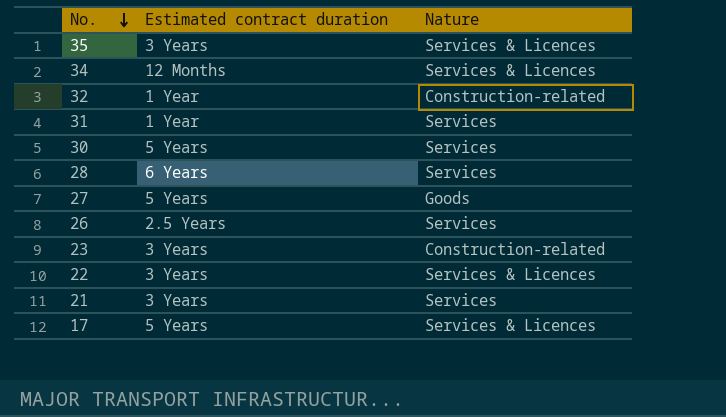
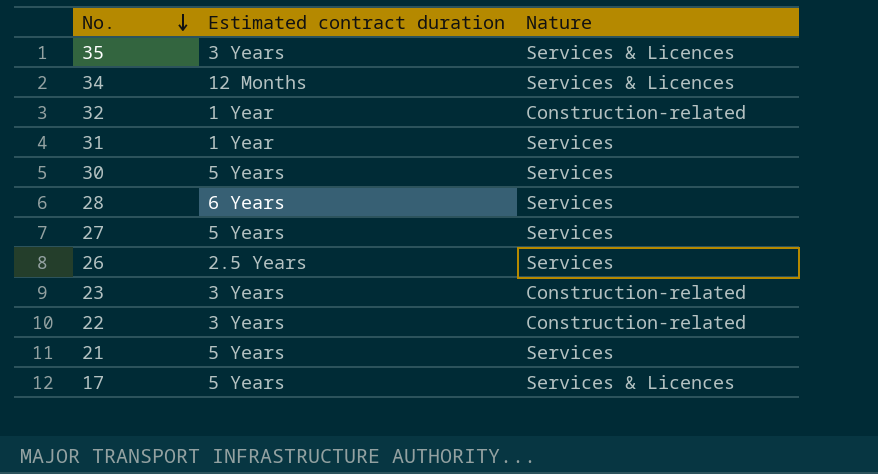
27 | Nature: Goods -> Services
22 | Nature: Services & Licences -> Construction-related
21 | Estimated contract duration: 3 Years -> 5 Years

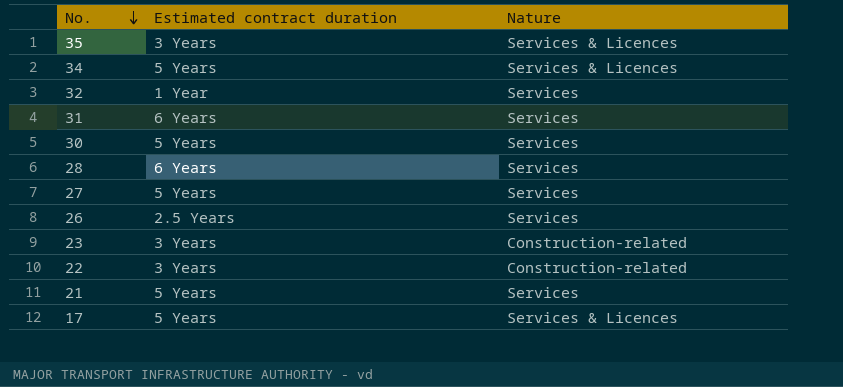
34 | Estimated contract duration: 12 Months -> 5 Years
32 | Nature: Construction-related -> Services
31 | Estimated contract duration: 1 Year -> 6 Years

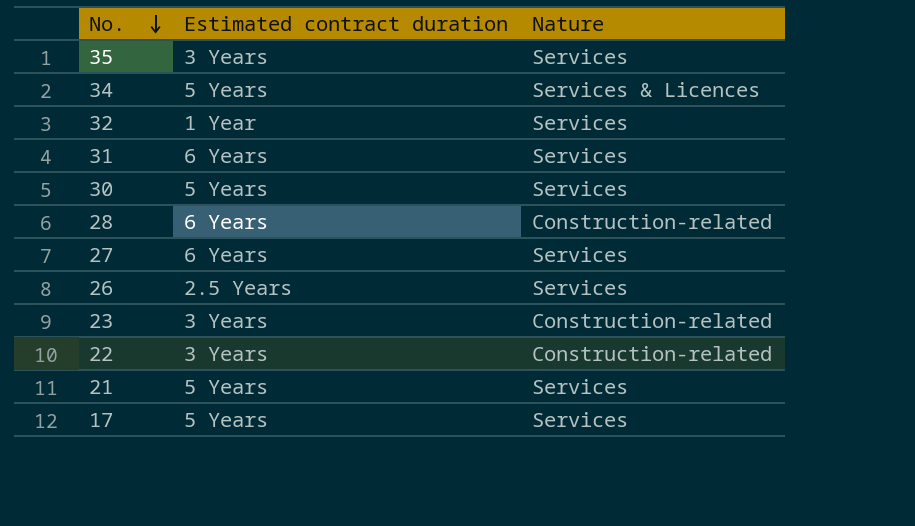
35 | Nature: Services & Licences -> Services
28 | Nature: Services -> Construction-related
27 | Estimated contract duration: 5 Years -> 6 Years
17 | Nature: Services & Licences -> Services

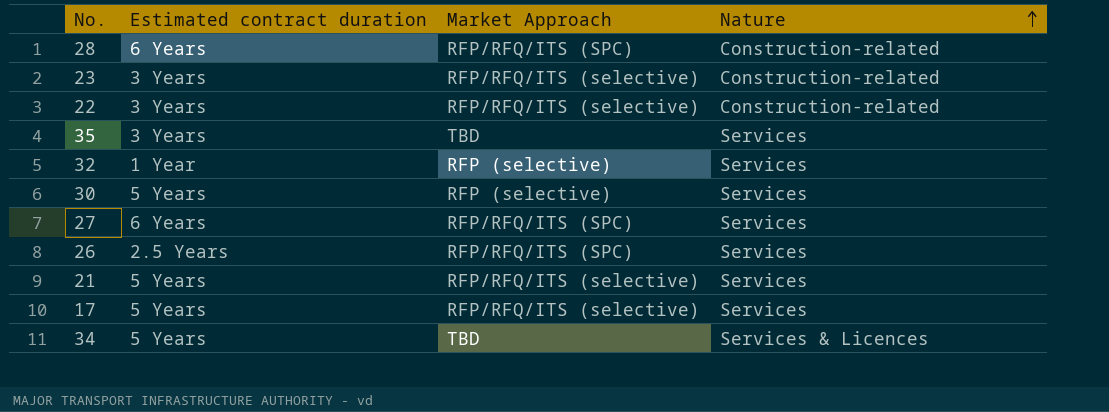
row order: No. descending -> Nature ascending
column Market Approach | position: none -> 3
row 31: 6 Years | Services -> none

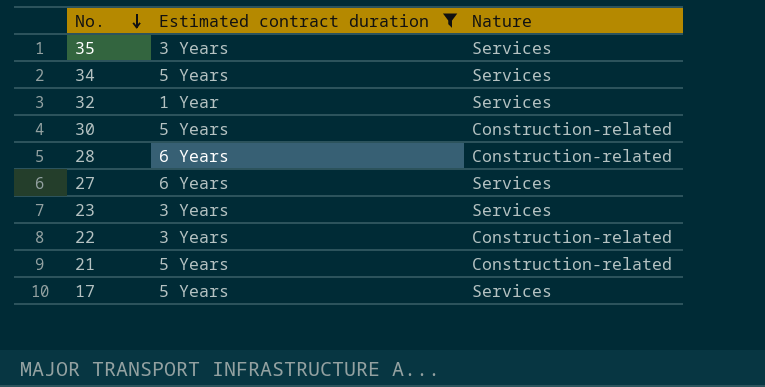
filter: none -> Estimated contract duration != 2.5 Years
row order: Nature ascending -> No. descending
column Market Approach | position: 3 -> none
34 | Nature: Services & Licences -> Services
30 | Nature: Services -> Construction-related
23 | Nature: Construction-related -> Services
21 | Nature: Services -> Construction-related

